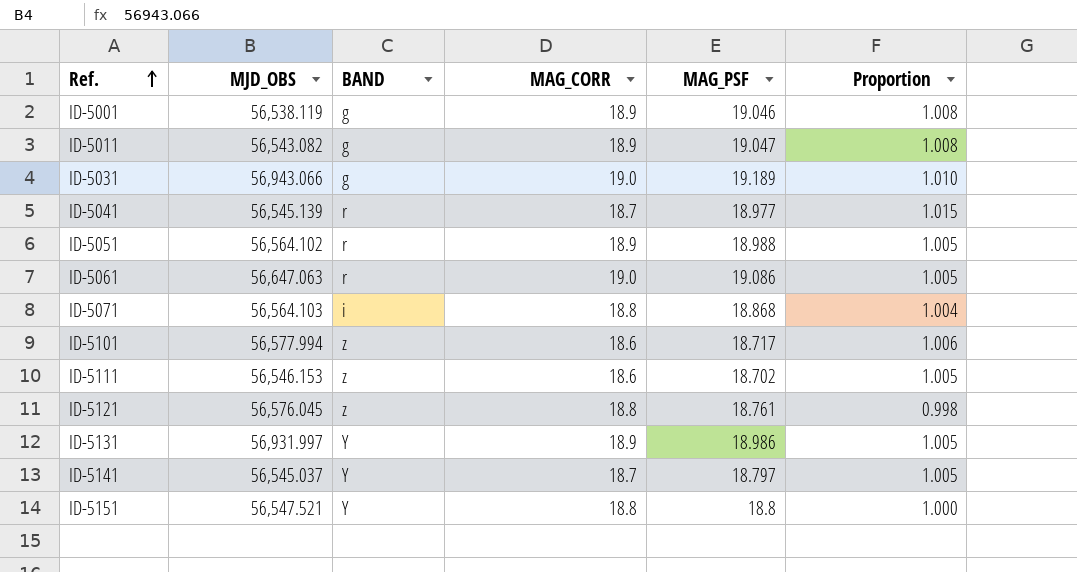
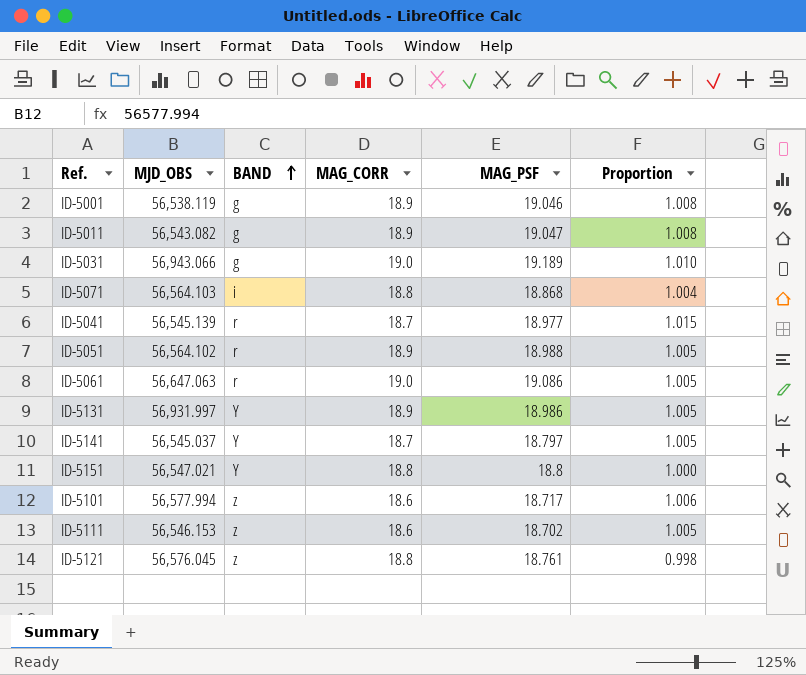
row order: Ref. ascending -> BAND ascending
ID-5151 | MJD_OBS: 56,547.521 -> 56,547.021

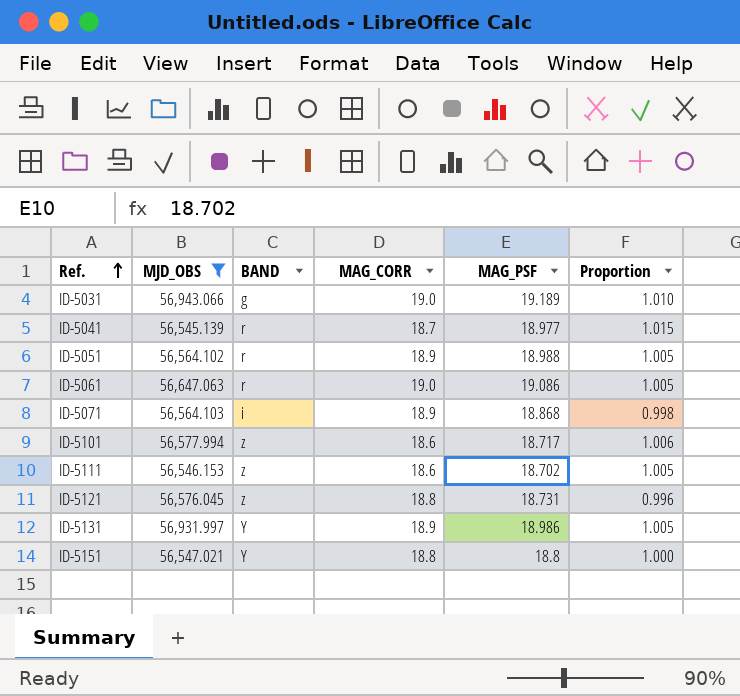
filter: none -> MJD_OBS >= 56,545.139
row order: BAND ascending -> Ref. ascending
ID-5071 | MAG_CORR: 18.8 -> 18.9
ID-5071 | Proportion: 1.004 -> 0.998
ID-5121 | MAG_PSF: 18.761 -> 18.731
ID-5121 | Proportion: 0.998 -> 0.996

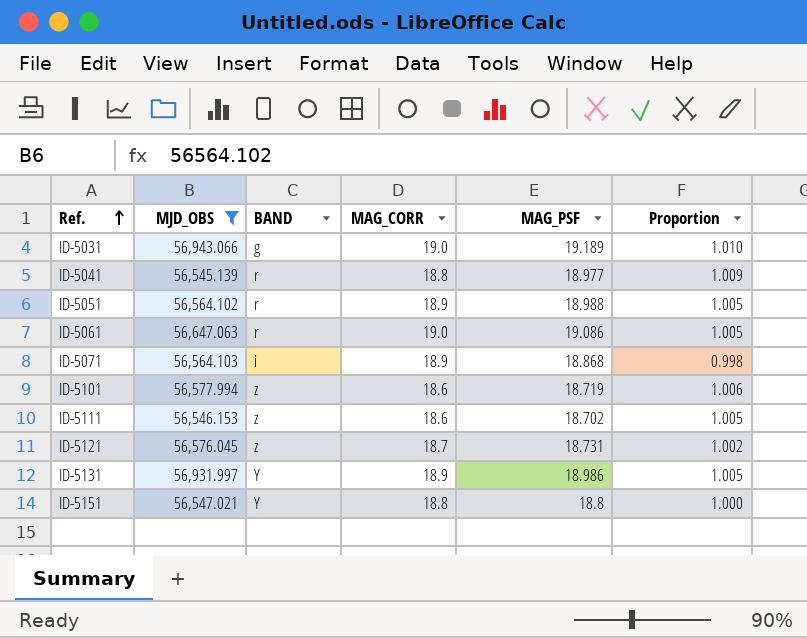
ID-5041 | MAG_CORR: 18.7 -> 18.8
ID-5041 | Proportion: 1.015 -> 1.009
ID-5101 | MAG_PSF: 18.717 -> 18.719
ID-5121 | MAG_CORR: 18.8 -> 18.7
ID-5121 | Proportion: 0.996 -> 1.002

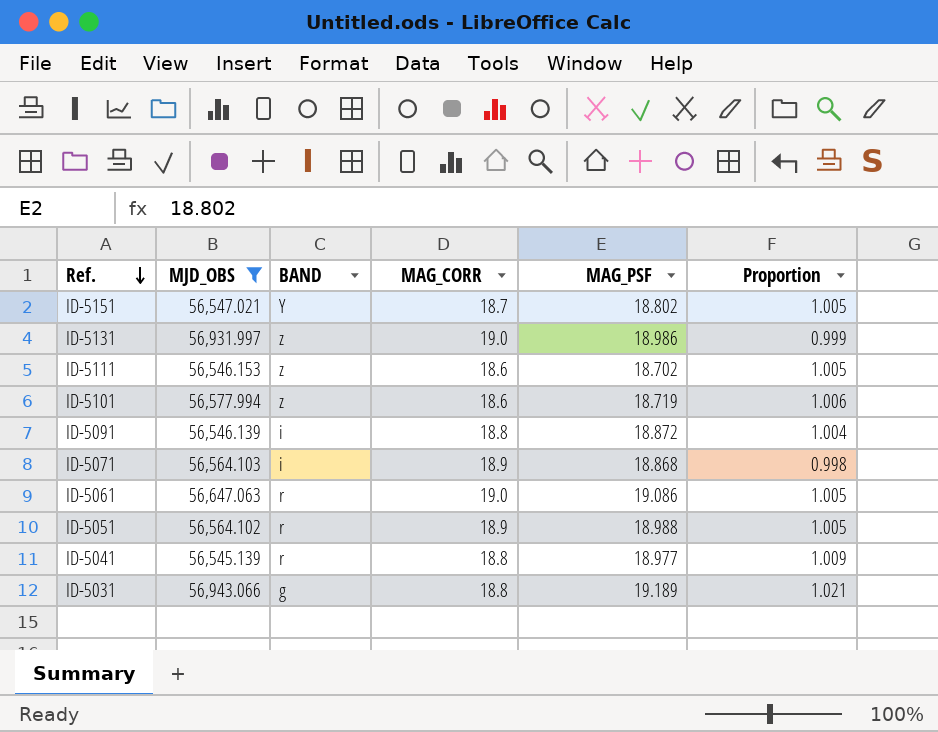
row order: Ref. ascending -> Ref. descending
row ID-5121: 56,576.045 | z | 18.7 | 18.731 | 1.002 -> none
ID-5151 | MAG_CORR: 18.8 -> 18.7
ID-5151 | MAG_PSF: 18.8 -> 18.802
ID-5151 | Proportion: 1.000 -> 1.005
ID-5131 | BAND: Y -> z
ID-5131 | MAG_CORR: 18.9 -> 19.0
ID-5131 | Proportion: 1.005 -> 0.999
row ID-5091: none -> 56,546.139 | i | 18.8 | 18.872 | 1.004
ID-5031 | MAG_CORR: 19.0 -> 18.8
ID-5031 | Proportion: 1.010 -> 1.021

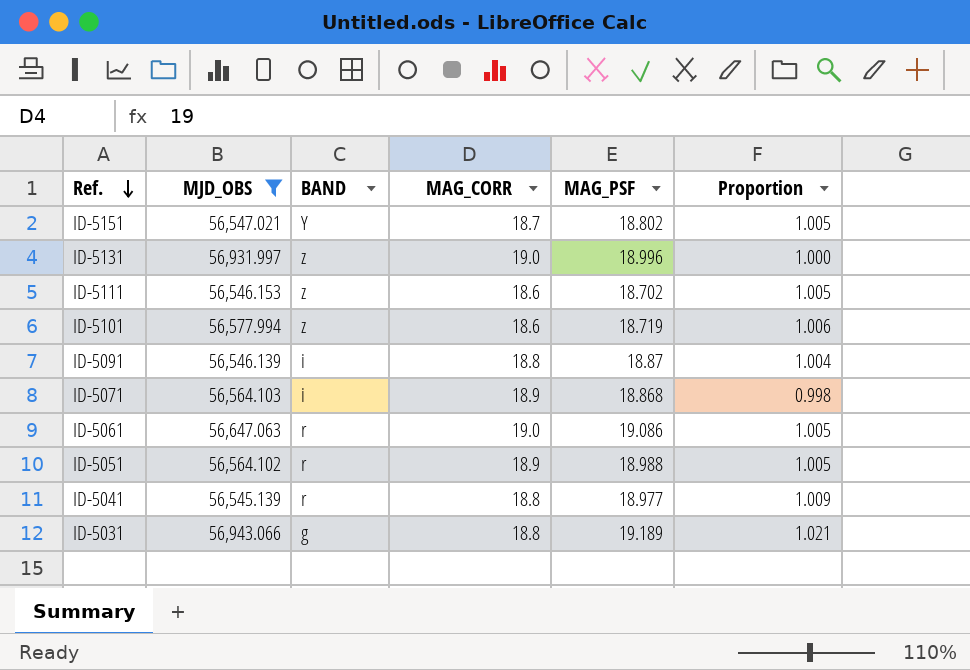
ID-5131 | MAG_PSF: 18.986 -> 18.996
ID-5131 | Proportion: 0.999 -> 1.000
ID-5091 | MAG_PSF: 18.872 -> 18.87

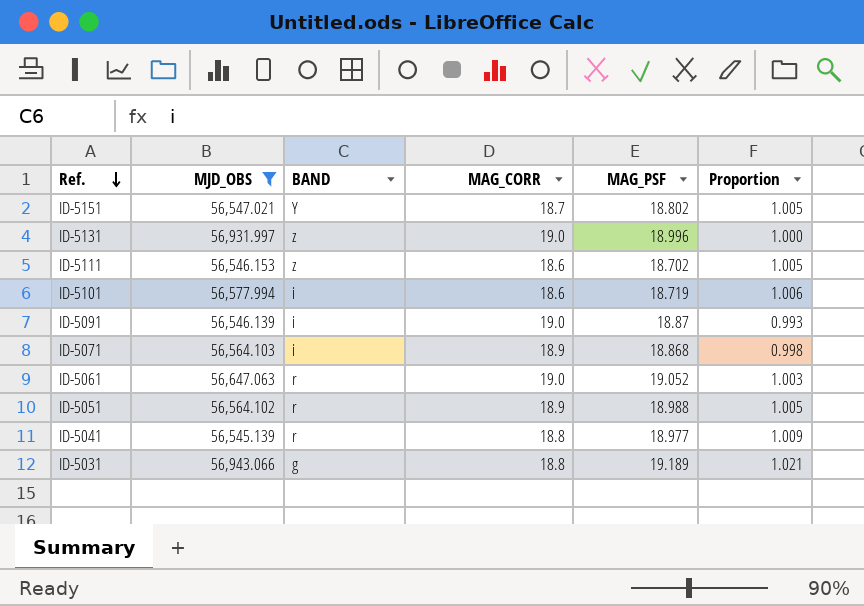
ID-5101 | BAND: z -> i
ID-5091 | MAG_CORR: 18.8 -> 19.0
ID-5091 | Proportion: 1.004 -> 0.993
ID-5061 | MAG_PSF: 19.086 -> 19.052
ID-5061 | Proportion: 1.005 -> 1.003

